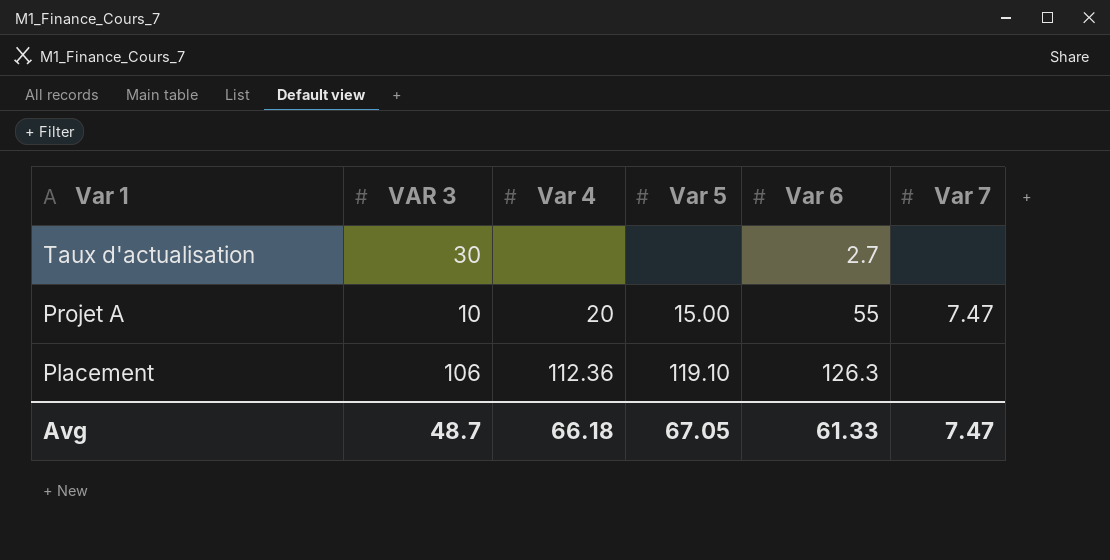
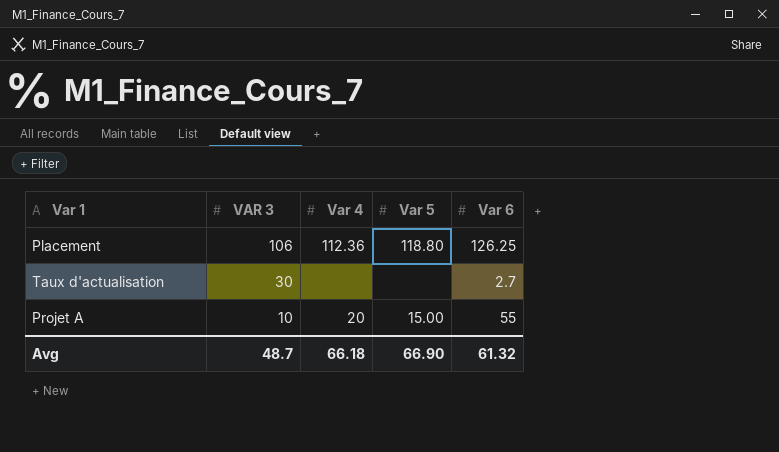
row order: Var 1 descending -> VAR 3 descending
column Var 7 | position: 6 -> none
Placement | Var 5: 119.10 -> 118.80
Placement | Var 6: 126.3 -> 126.25
Avg | Var 5: 67.05 -> 66.90
Avg | Var 6: 61.33 -> 61.32

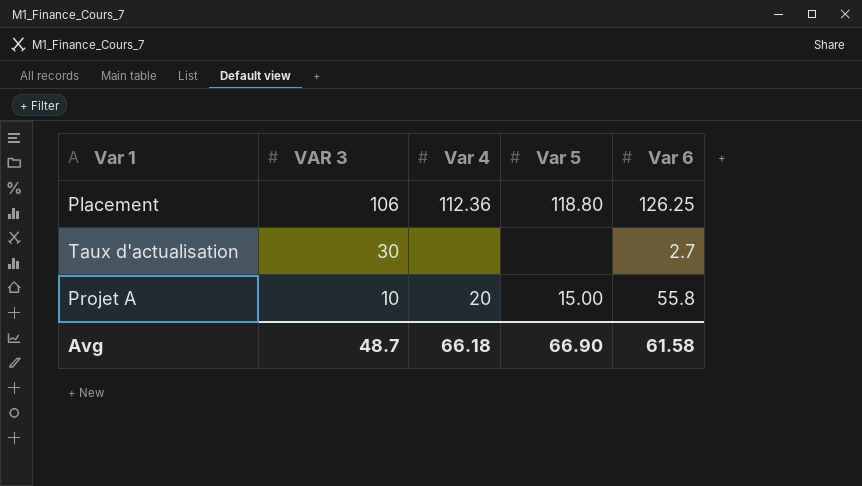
Projet A | Var 6: 55 -> 55.8
Avg | Var 6: 61.32 -> 61.58

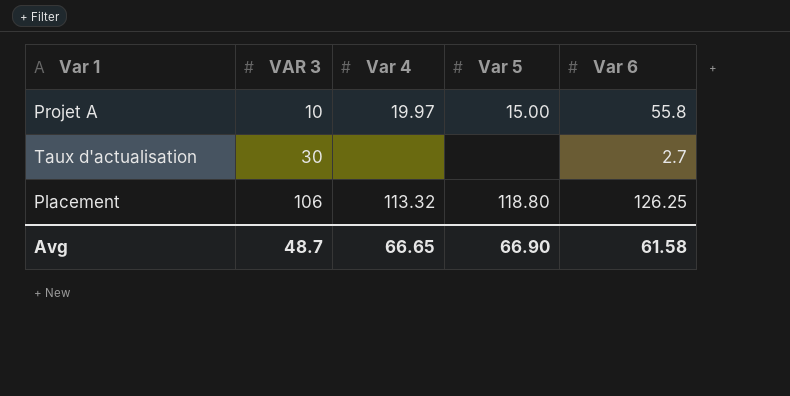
row order: VAR 3 descending -> VAR 3 ascending
Projet A | Var 4: 20 -> 19.97
Placement | Var 4: 112.36 -> 113.32
Avg | Var 4: 66.18 -> 66.65

